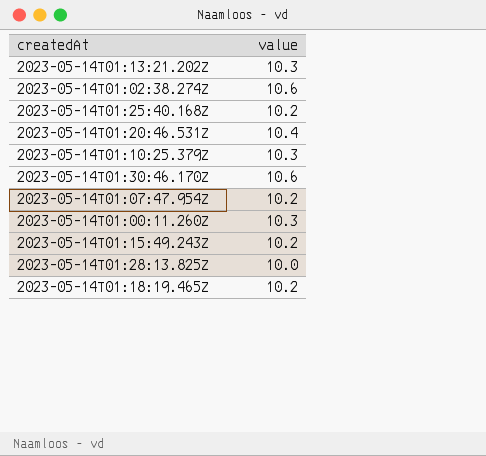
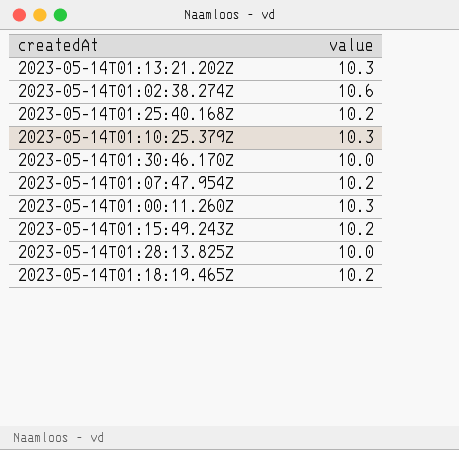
row 2023-05-14T01:20:46.531Z: 10.4 -> none
2023-05-14T01:30:46.170Z | value: 10.6 -> 10.0

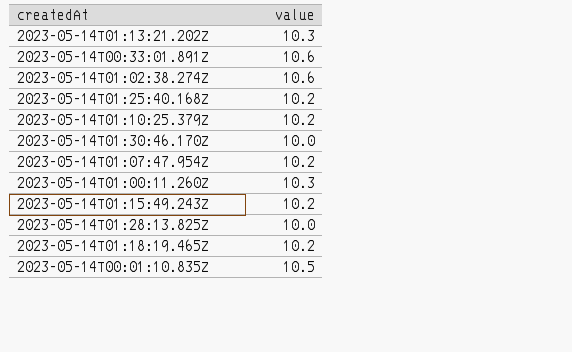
row 2023-05-14T00:33:01.891Z: none -> 10.6
2023-05-14T01:10:25.379Z | value: 10.3 -> 10.2
row 2023-05-14T00:01:10.835Z: none -> 10.5

